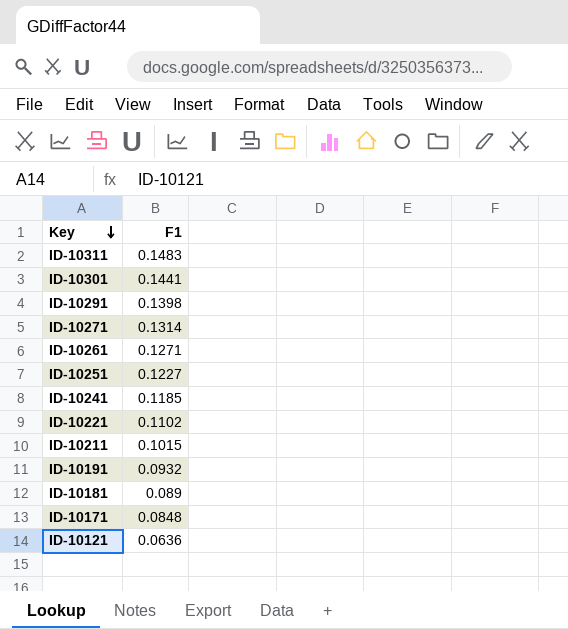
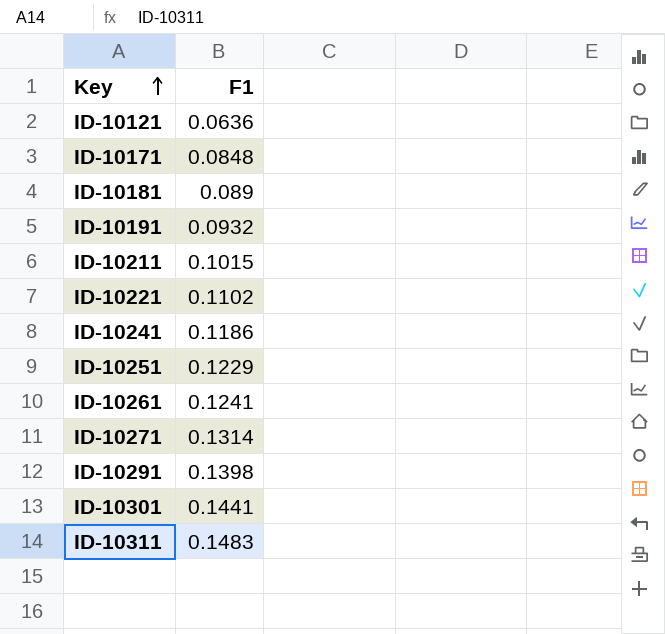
row order: Key descending -> Key ascending
ID-10241 | F1: 0.1185 -> 0.1186
ID-10251 | F1: 0.1227 -> 0.1229
ID-10261 | F1: 0.1271 -> 0.1241

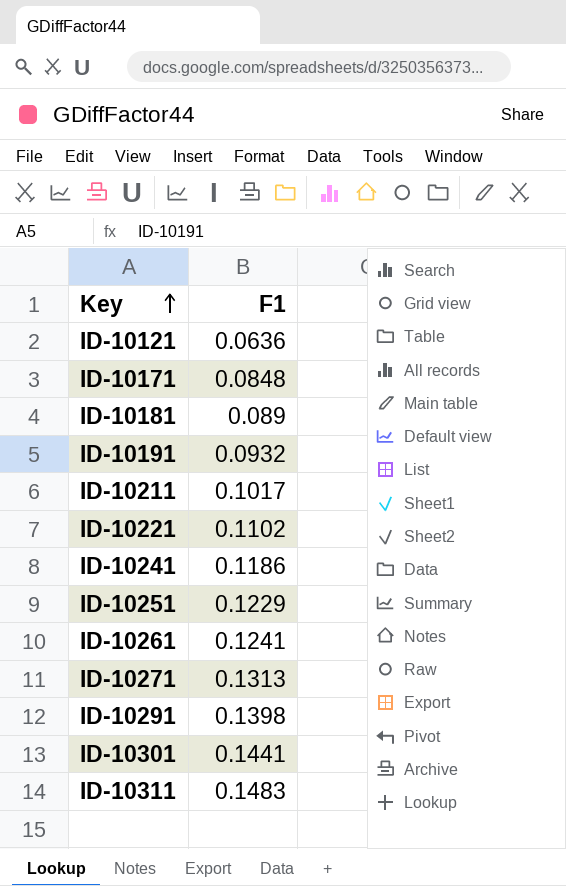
ID-10211 | F1: 0.1015 -> 0.1017
ID-10271 | F1: 0.1314 -> 0.1313

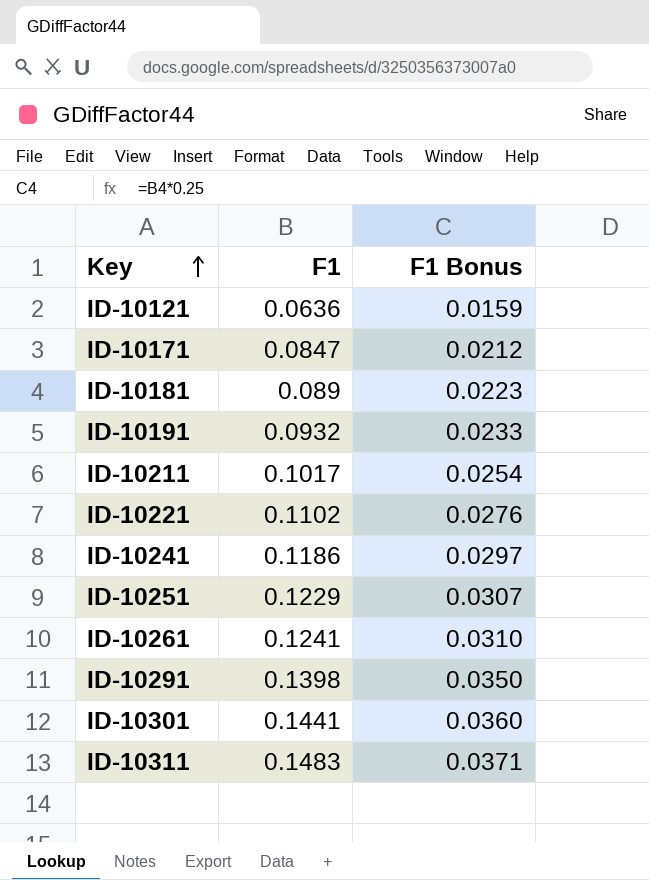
column F1 Bonus | formula: none -> [F1] * 0.25
row ID-10271: 0.1313 -> none
ID-10171 | F1: 0.0848 -> 0.0847

